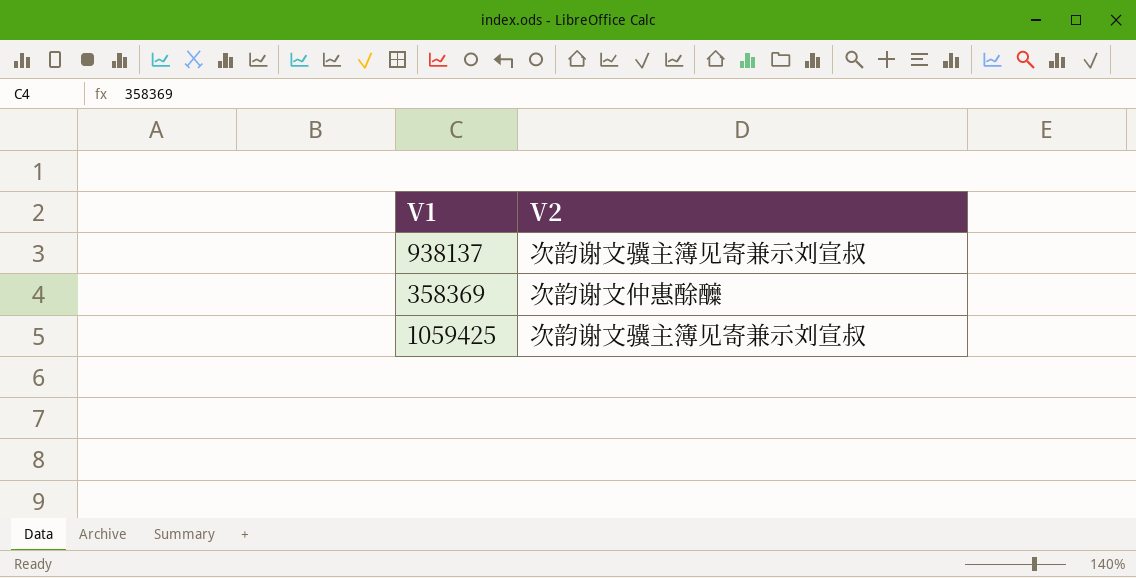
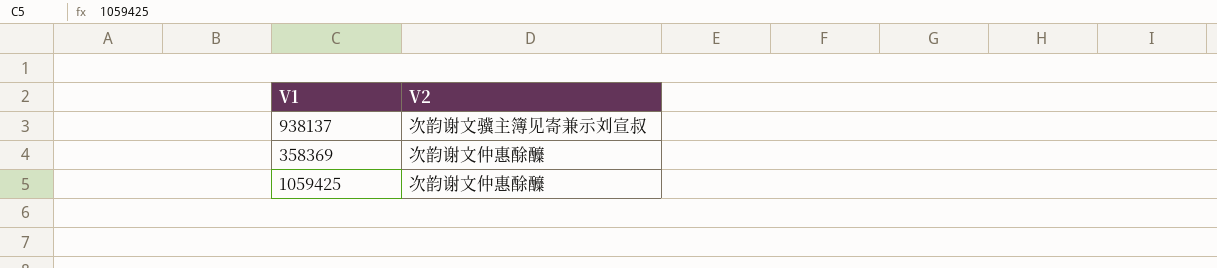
1059425 | V2: 次韵谢文骥主簿见寄兼示刘宣叔 -> 次韵谢文仲惠酴醾

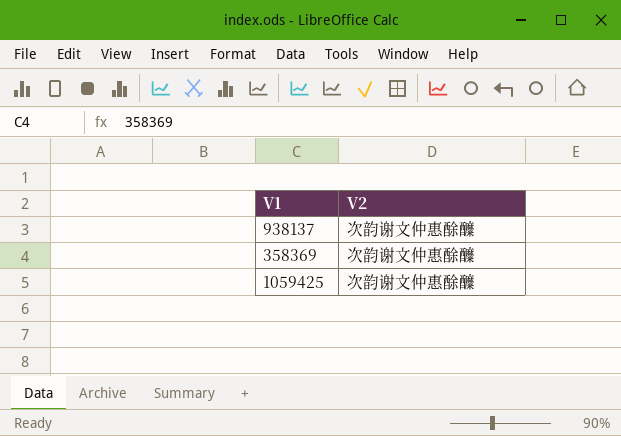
938137 | V2: 次韵谢文骥主簿见寄兼示刘宣叔 -> 次韵谢文仲惠酴醾

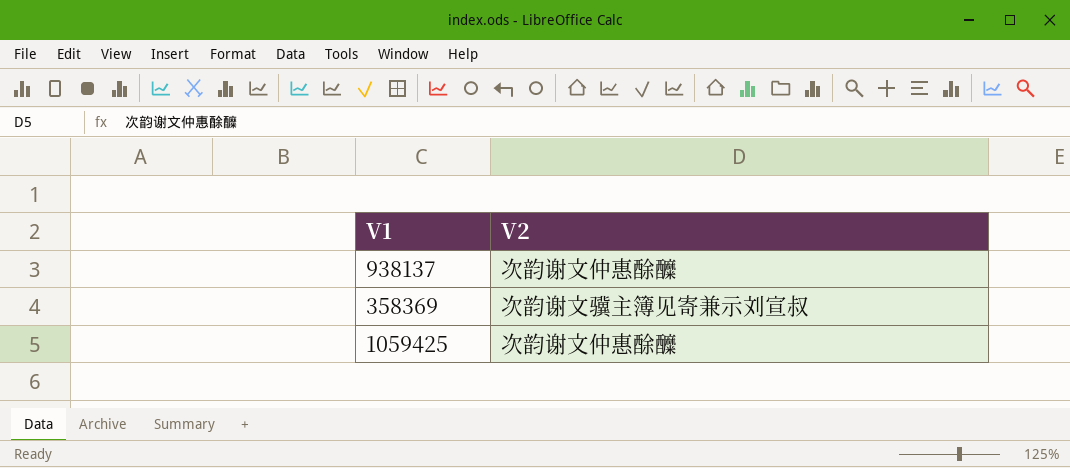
358369 | V2: 次韵谢文仲惠酴醾 -> 次韵谢文骥主簿见寄兼示刘宣叔

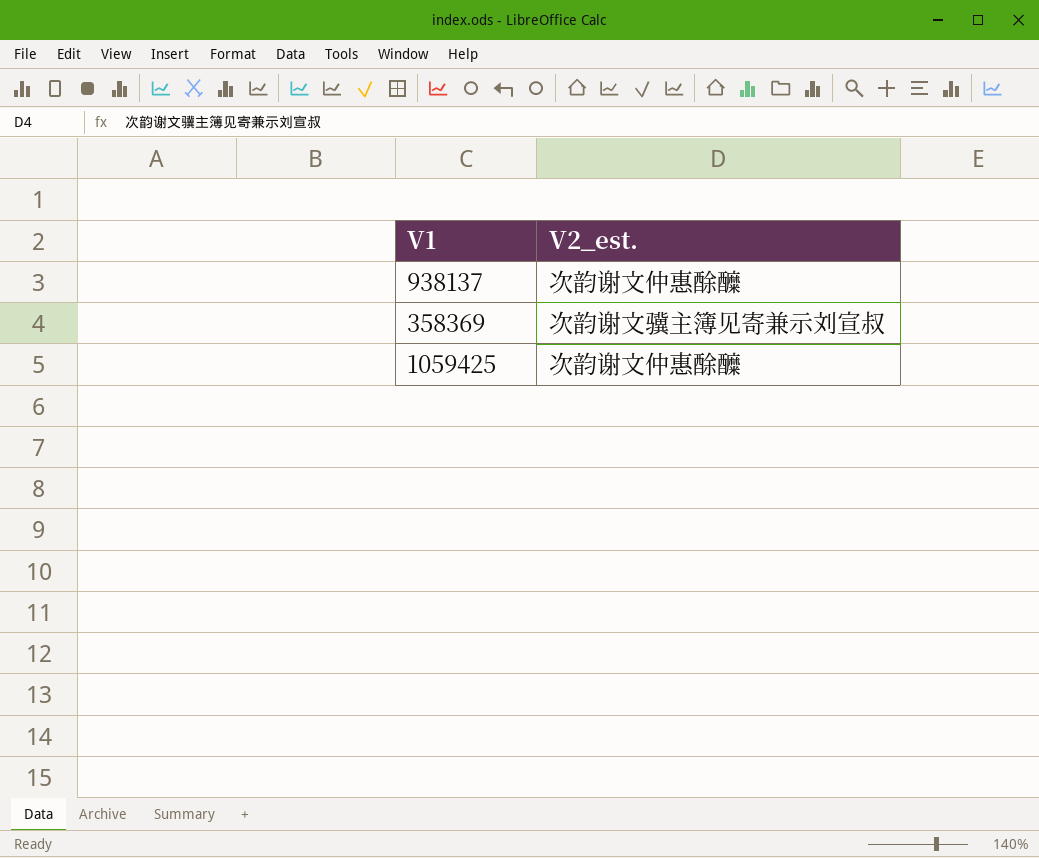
column name: V2 -> V2_est.

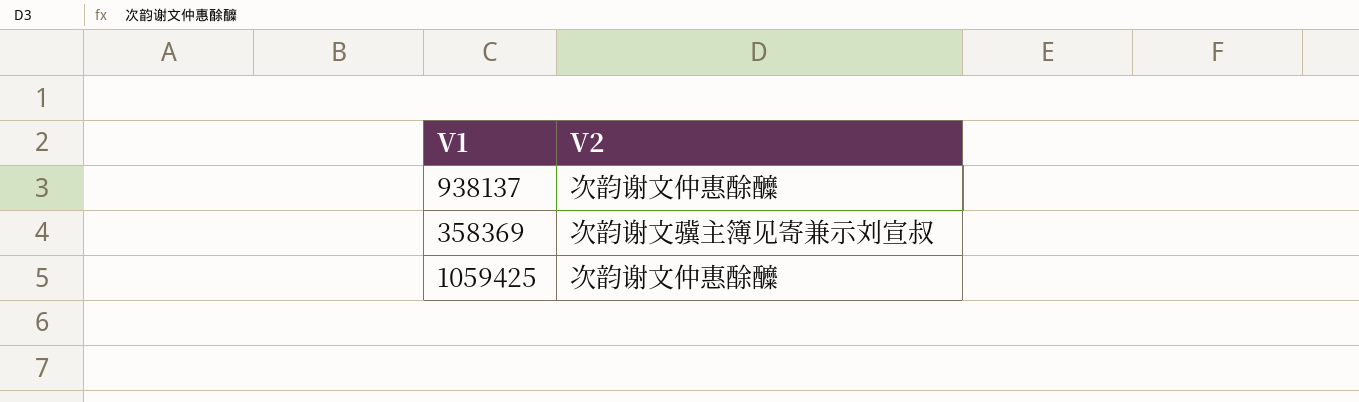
column name: V2_est. -> V2

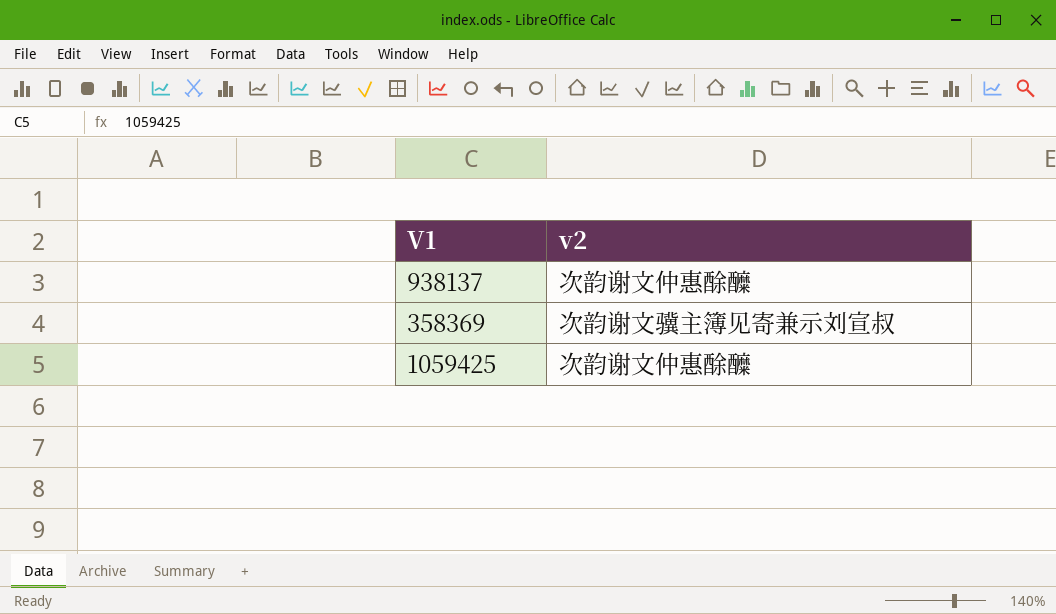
column name: V2 -> v2

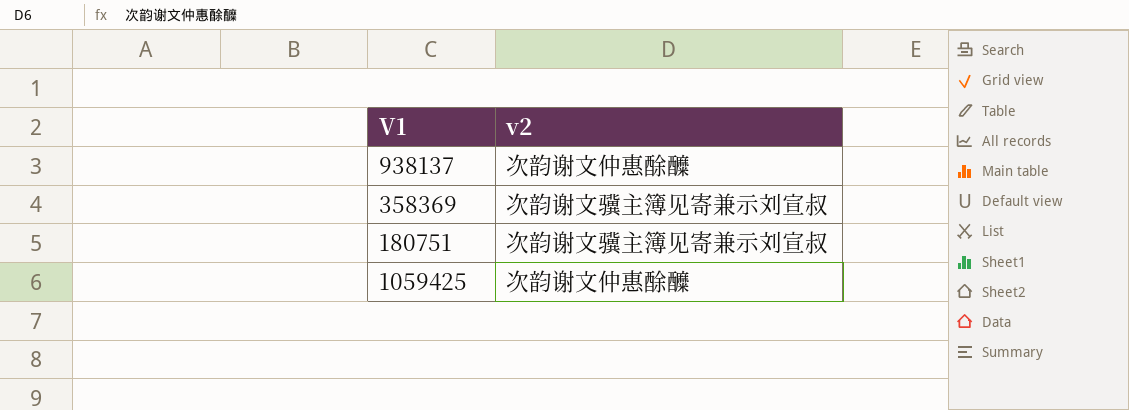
row 180751: none -> 次韵谢文骥主簿见寄兼示刘宣叔

